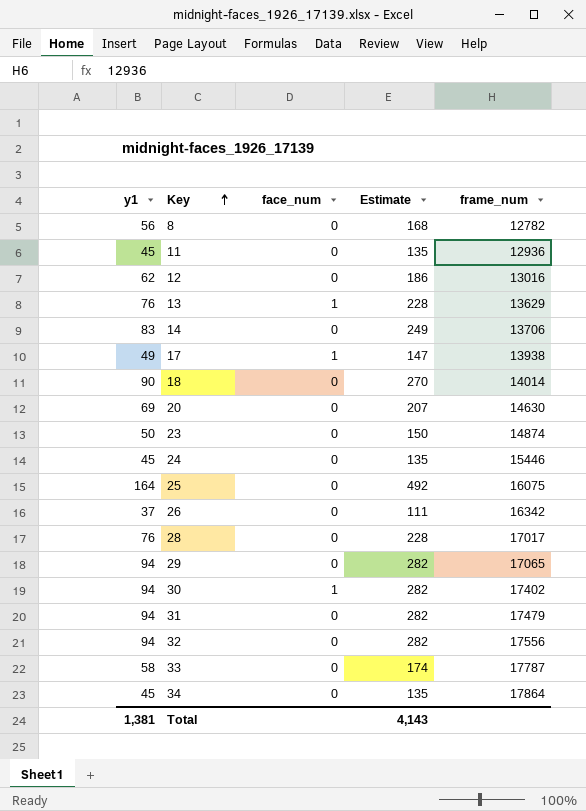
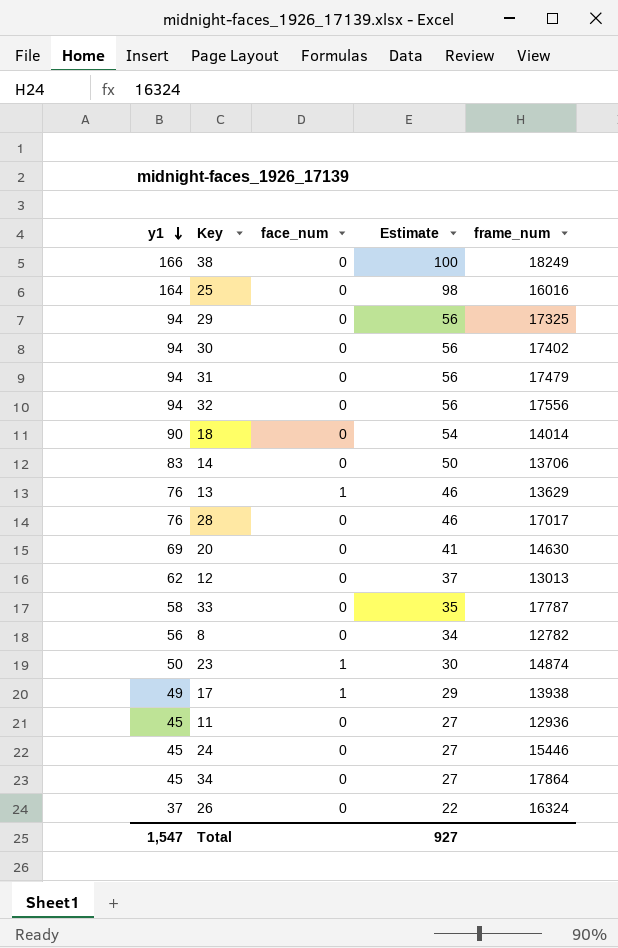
row order: Key ascending -> y1 descending
column Estimate | formula: [y1] * 3 -> [y1] * 0.6
row 38: none -> 166 | 0 | 100 | 18249
25 | frame_num: 16075 -> 16016
29 | frame_num: 17065 -> 17325
30 | face_num: 1 -> 0
12 | frame_num: 13016 -> 13013
23 | face_num: 0 -> 1
26 | frame_num: 16342 -> 16324
Total | y1: 1,381 -> 1,547
Total | Estimate: 4,143 -> 927

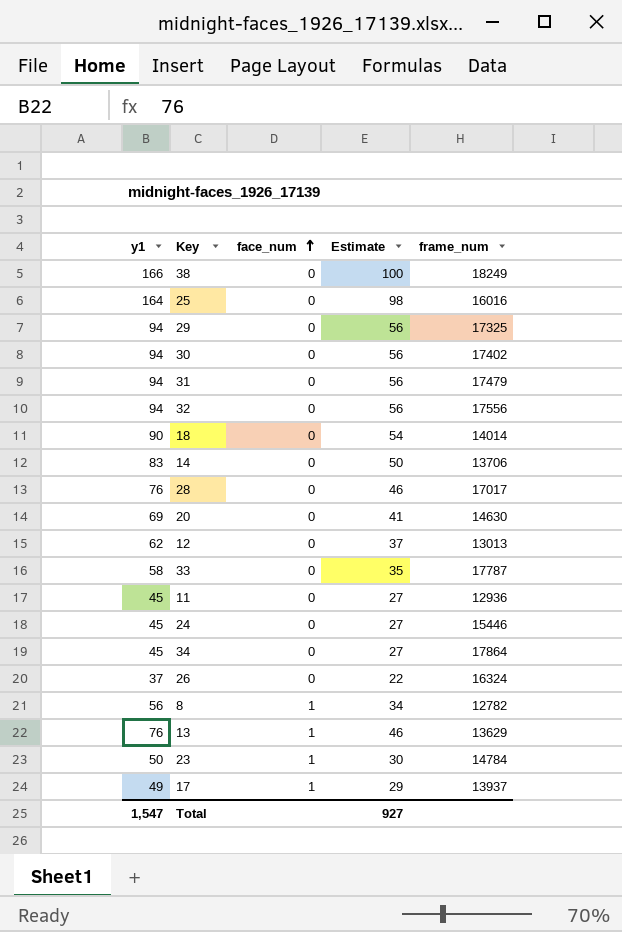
row order: y1 descending -> face_num ascending
8 | face_num: 0 -> 1
23 | frame_num: 14874 -> 14784
17 | frame_num: 13938 -> 13937

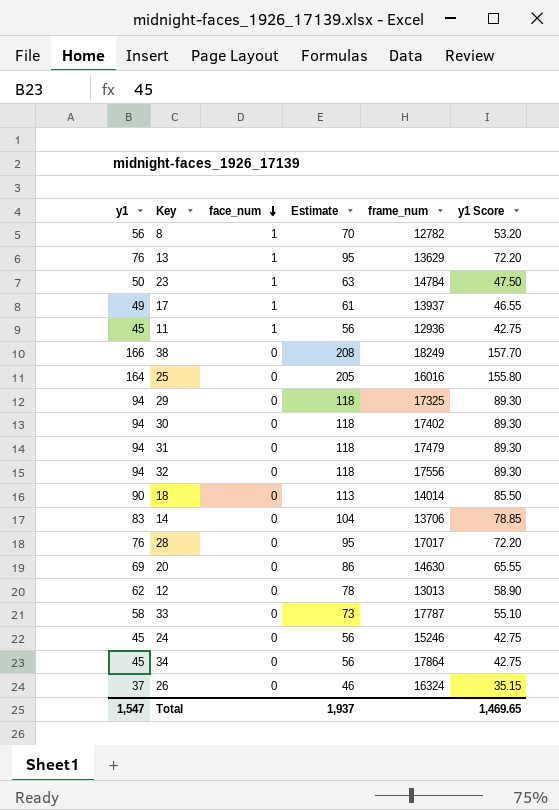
row order: face_num ascending -> face_num descending
column Estimate | formula: [y1] * 0.6 -> [y1] * 1.25
column y1 Score | formula: none -> [y1] * 0.95
11 | face_num: 0 -> 1
24 | frame_num: 15446 -> 15246
Total | Estimate: 927 -> 1,937

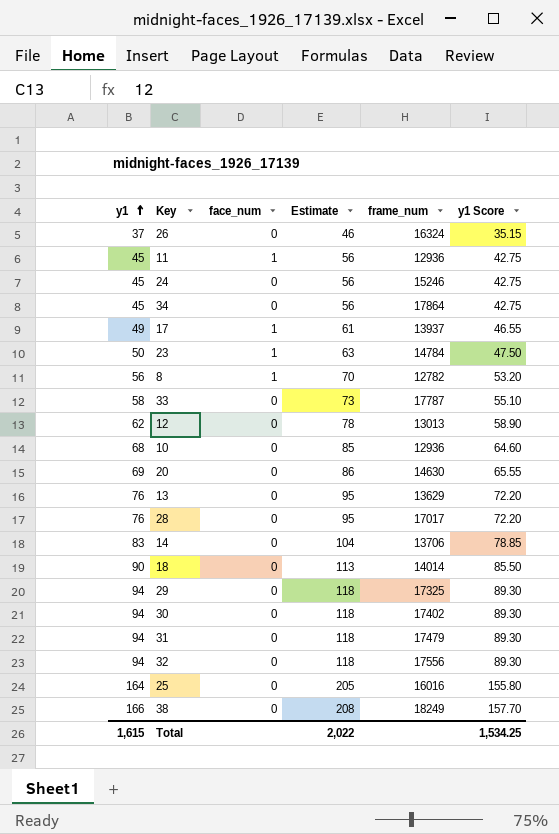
row order: face_num descending -> y1 ascending
row 10: none -> 68 | 0 | 85 | 12936 | 64.60
13 | face_num: 1 -> 0
Total | y1: 1,547 -> 1,615
Total | Estimate: 1,937 -> 2,022
Total | y1 Score: 1,469.65 -> 1,534.25

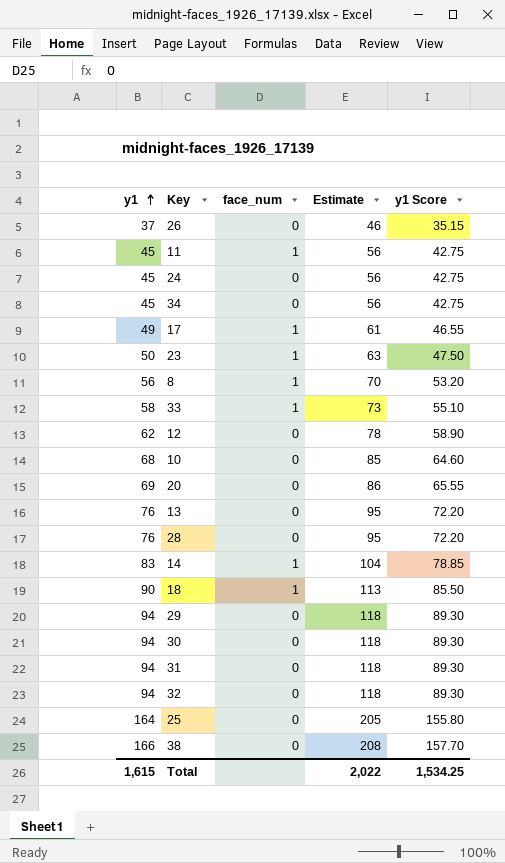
column frame_num | position: 5 -> none
33 | face_num: 0 -> 1
14 | face_num: 0 -> 1
18 | face_num: 0 -> 1

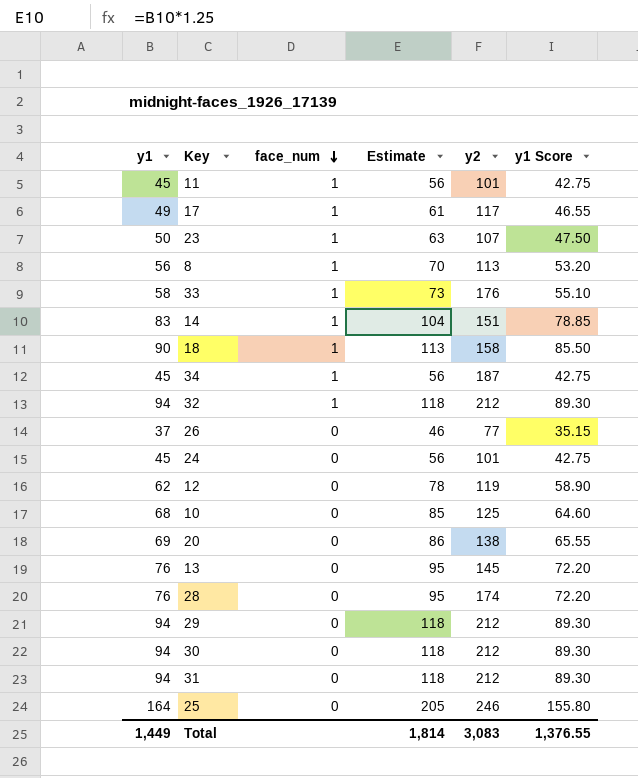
row order: y1 ascending -> face_num descending
column y2 | position: none -> 5
row 38: 166 | 0 | 208 | 157.70 -> none
34 | face_num: 0 -> 1
32 | face_num: 0 -> 1
Total | y1: 1,615 -> 1,449
Total | Estimate: 2,022 -> 1,814
Total | y1 Score: 1,534.25 -> 1,376.55

